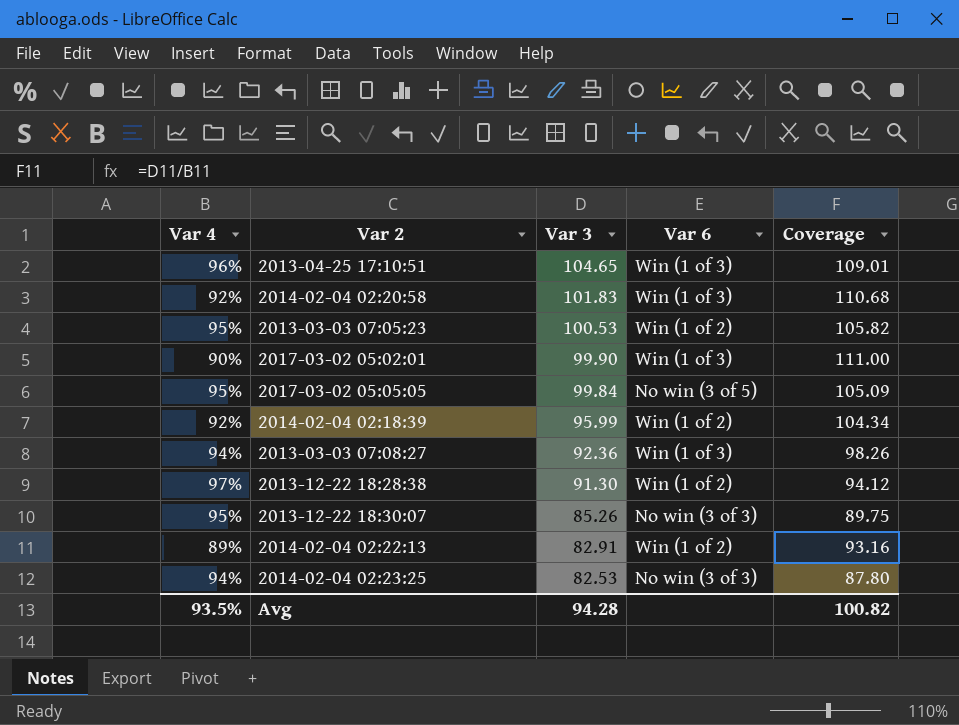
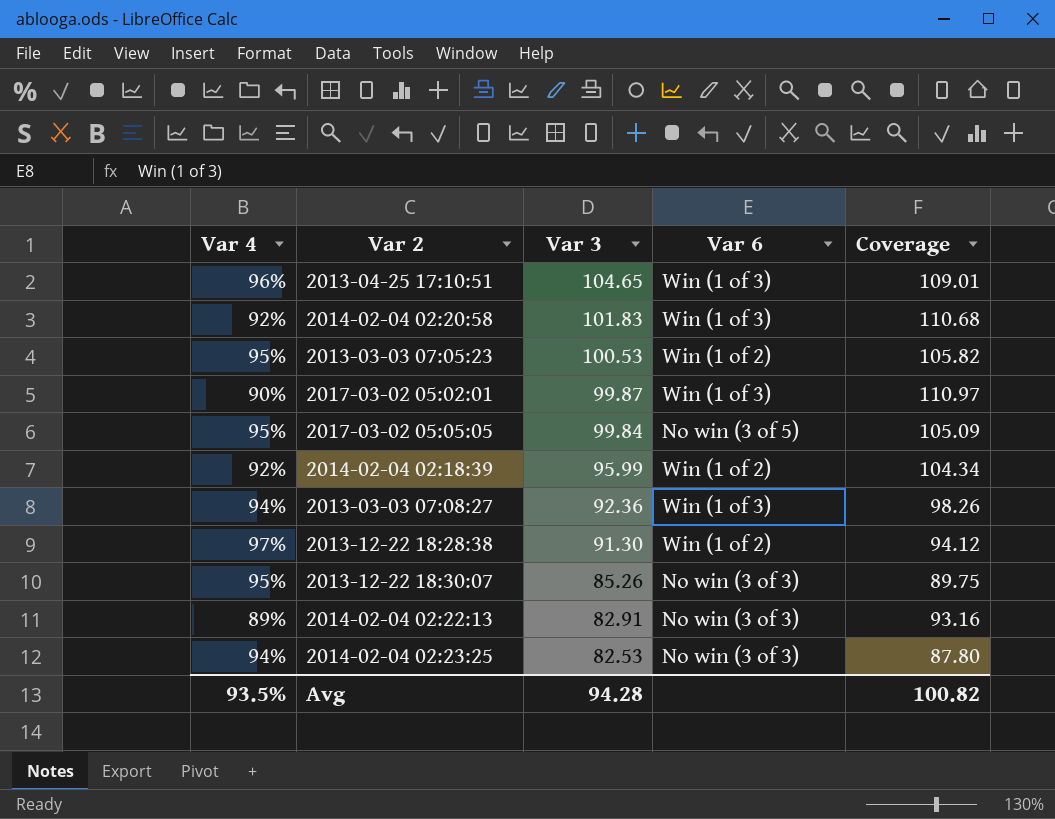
2017-03-02 05:02:01 | Var 3: 99.90 -> 99.87
2017-03-02 05:02:01 | Coverage: 111.00 -> 110.97
2014-02-04 02:22:13 | Var 6: Win (1 of 2) -> No win (3 of 3)

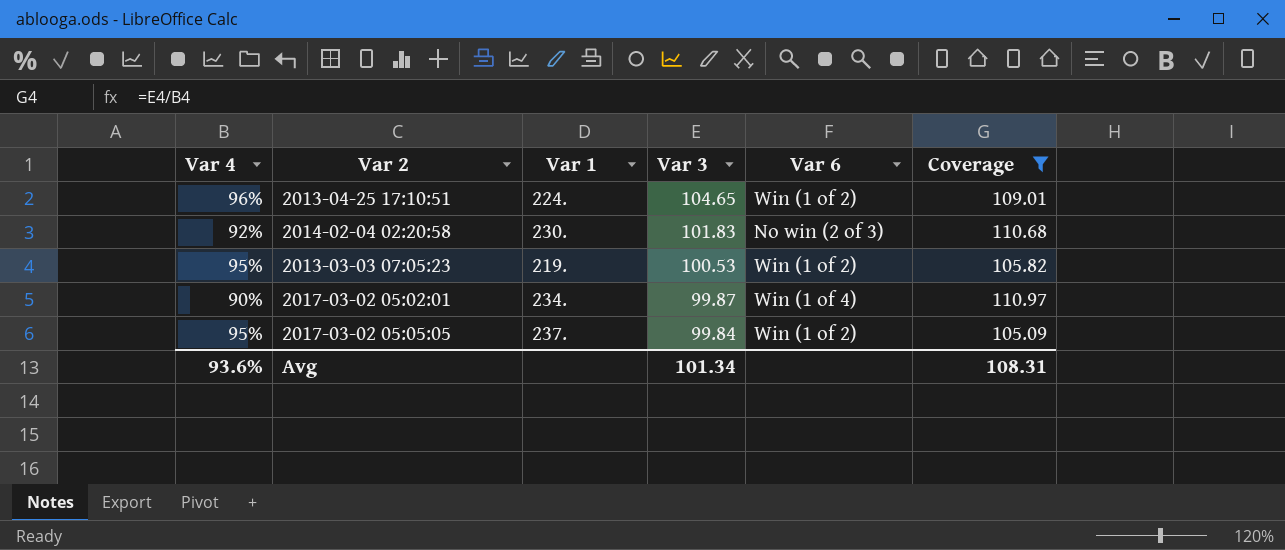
filter: none -> Coverage >= 105.09
column Var 1 | position: none -> 3
2013-04-25 17:10:51 | Var 6: Win (1 of 3) -> Win (1 of 2)
2014-02-04 02:20:58 | Var 6: Win (1 of 3) -> No win (2 of 3)
2017-03-02 05:02:01 | Var 6: Win (1 of 3) -> Win (1 of 4)
2017-03-02 05:05:05 | Var 6: No win (3 of 5) -> Win (1 of 2)
Avg | Var 4: 93.5% -> 93.6%
Avg | Var 3: 94.28 -> 101.34
Avg | Coverage: 100.82 -> 108.31

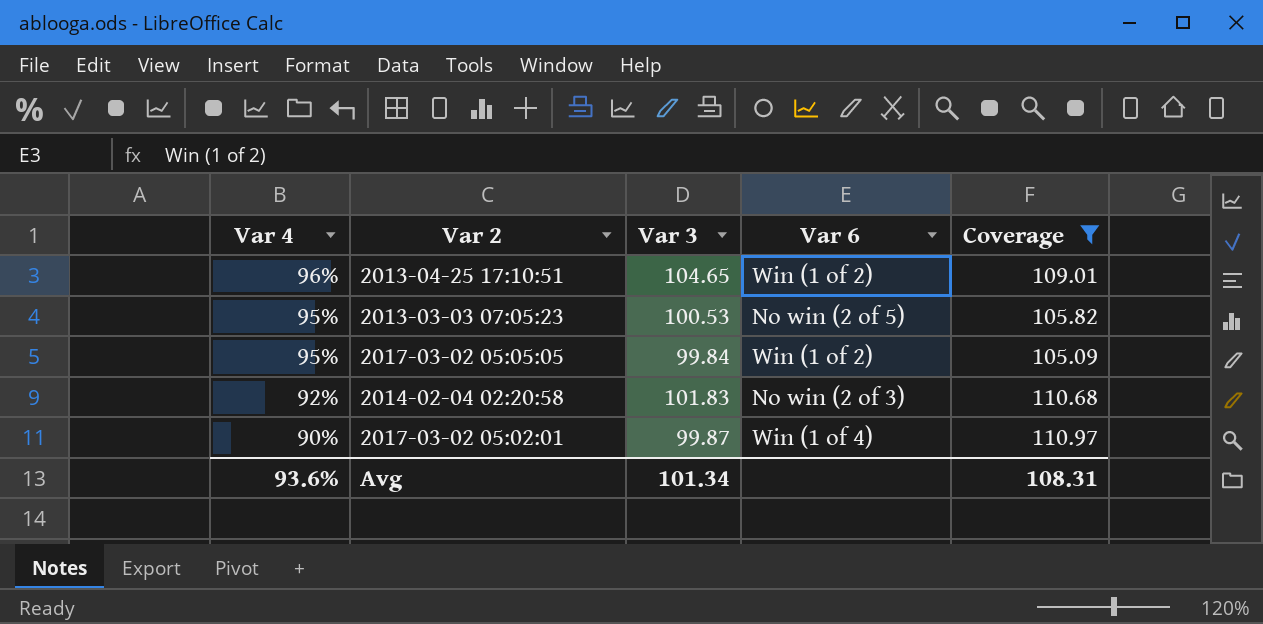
row order: Var 3 descending -> Var 4 descending
column Var 1 | position: 3 -> none
2013-03-03 07:05:23 | Var 6: Win (1 of 2) -> No win (2 of 5)

